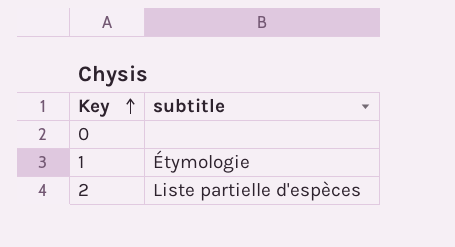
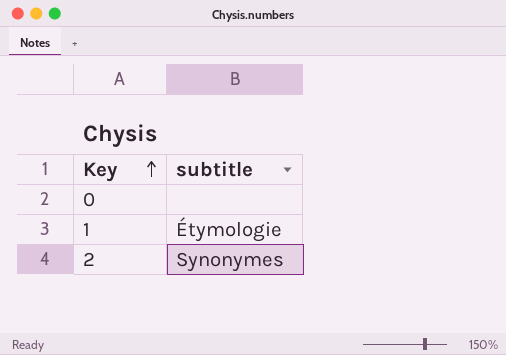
2 | subtitle: Liste partielle d'espèces -> Synonymes

